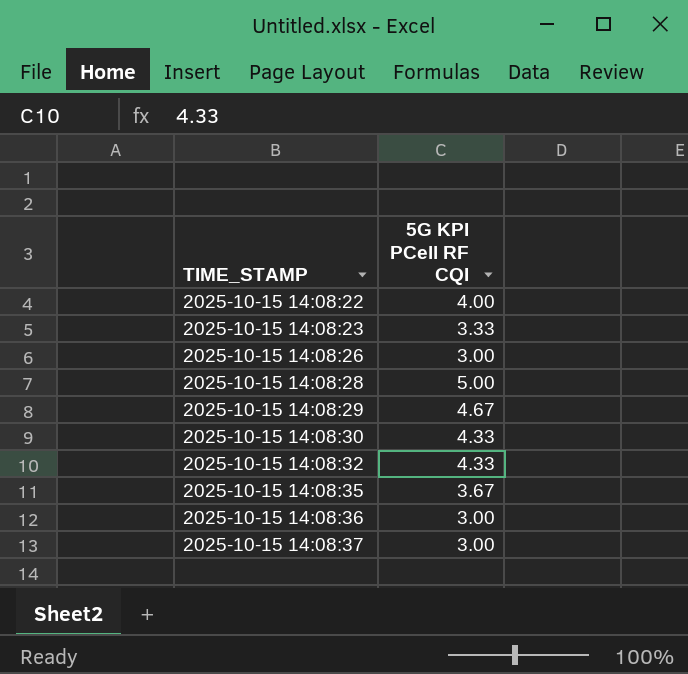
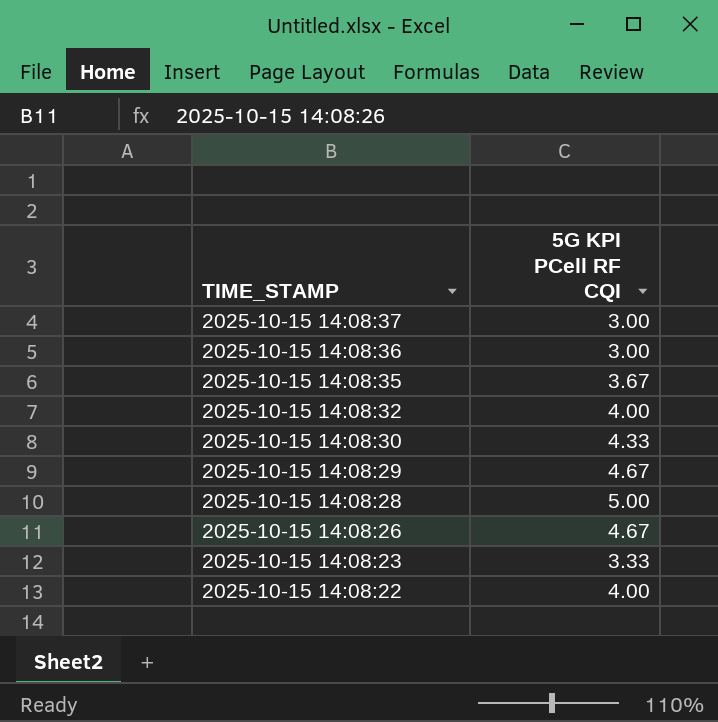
row order: TIME_STAMP ascending -> TIME_STAMP descending
2025-10-15 14:08:32 | 5G KPI PCell RF CQI: 4.33 -> 4.00
2025-10-15 14:08:26 | 5G KPI PCell RF CQI: 3.00 -> 4.67

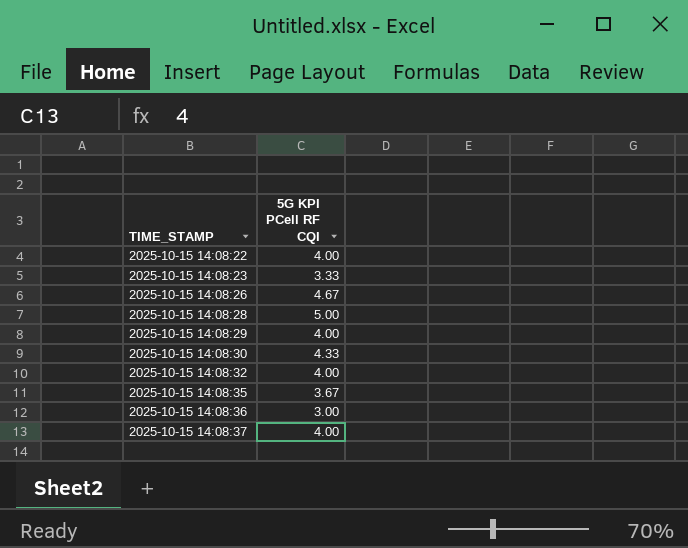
row order: TIME_STAMP descending -> TIME_STAMP ascending
2025-10-15 14:08:29 | 5G KPI PCell RF CQI: 4.67 -> 4.00
2025-10-15 14:08:37 | 5G KPI PCell RF CQI: 3.00 -> 4.00

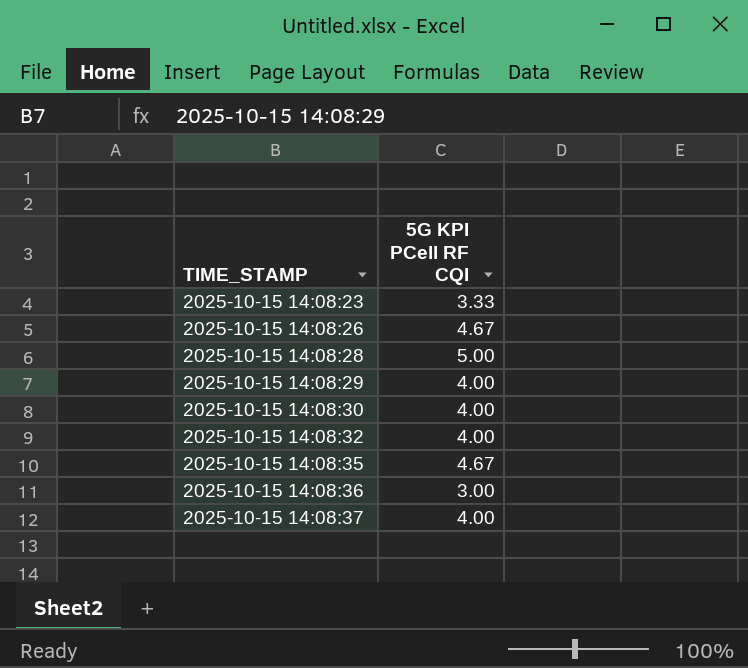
row 2025-10-15 14:08:22: 4.00 -> none
2025-10-15 14:08:30 | 5G KPI PCell RF CQI: 4.33 -> 4.00
2025-10-15 14:08:35 | 5G KPI PCell RF CQI: 3.67 -> 4.67

